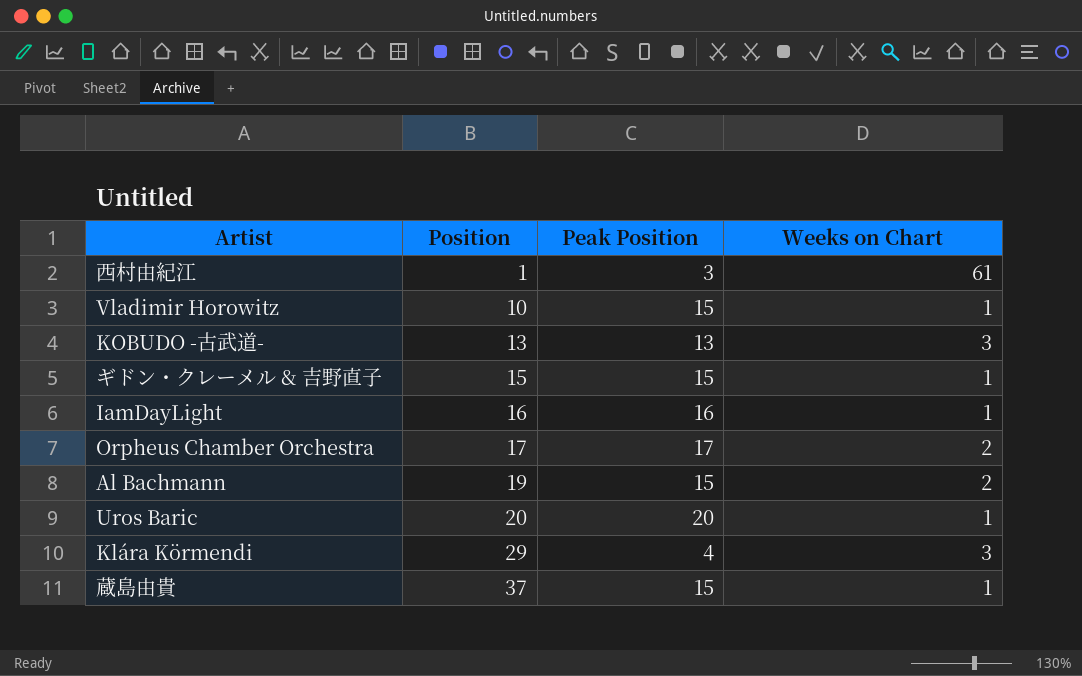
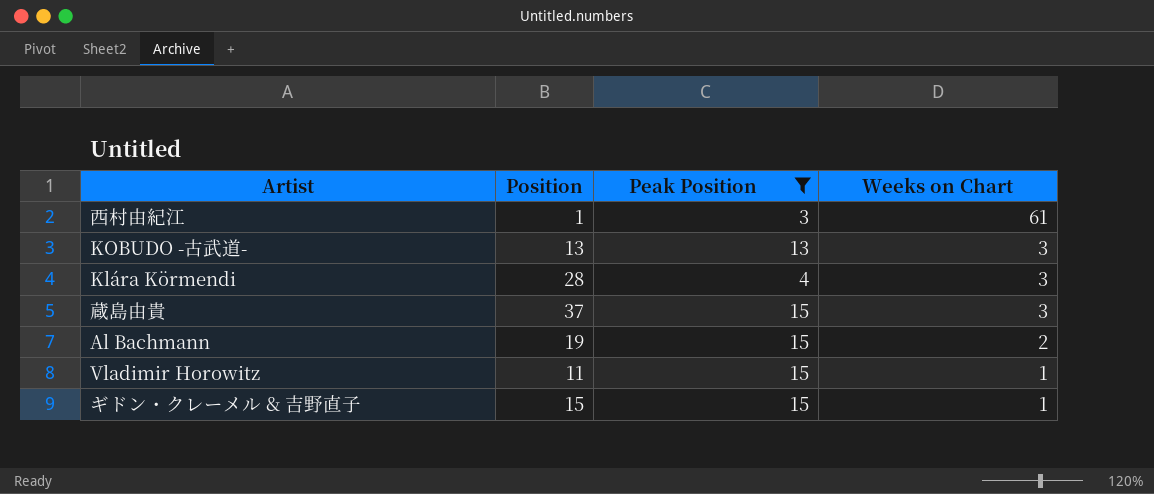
filter: none -> Peak Position <= 15
row order: Position ascending -> Weeks on Chart descending
Klára Körmendi | Position: 29 -> 28
蔵島由貴 | Weeks on Chart: 1 -> 3
Vladimir Horowitz | Position: 10 -> 11

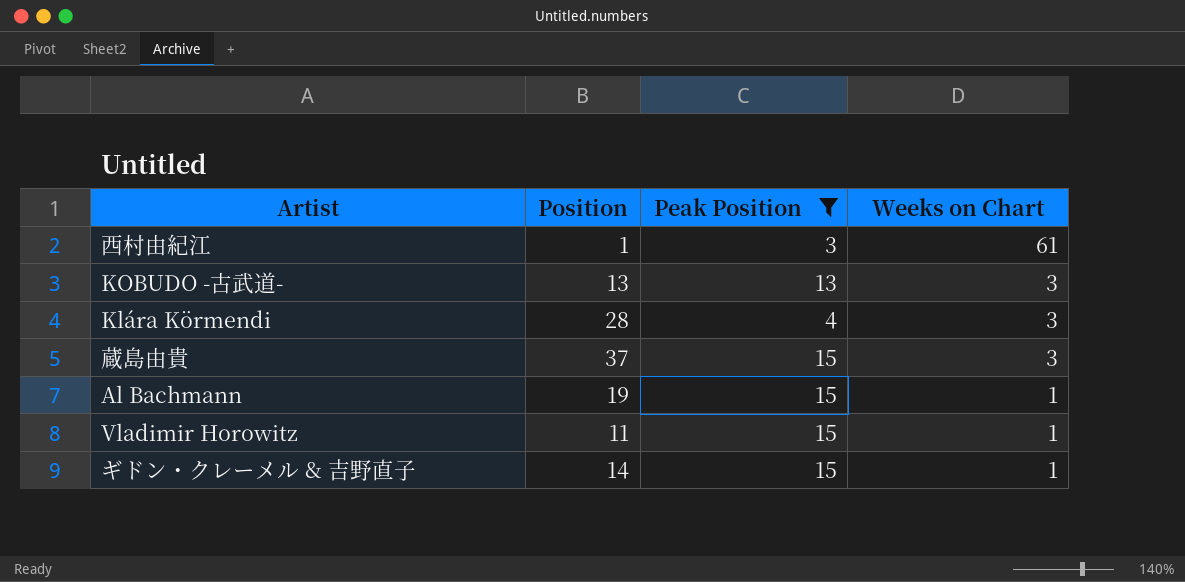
Al Bachmann | Weeks on Chart: 2 -> 1
ギドン・クレーメル & 吉野直子 | Position: 15 -> 14

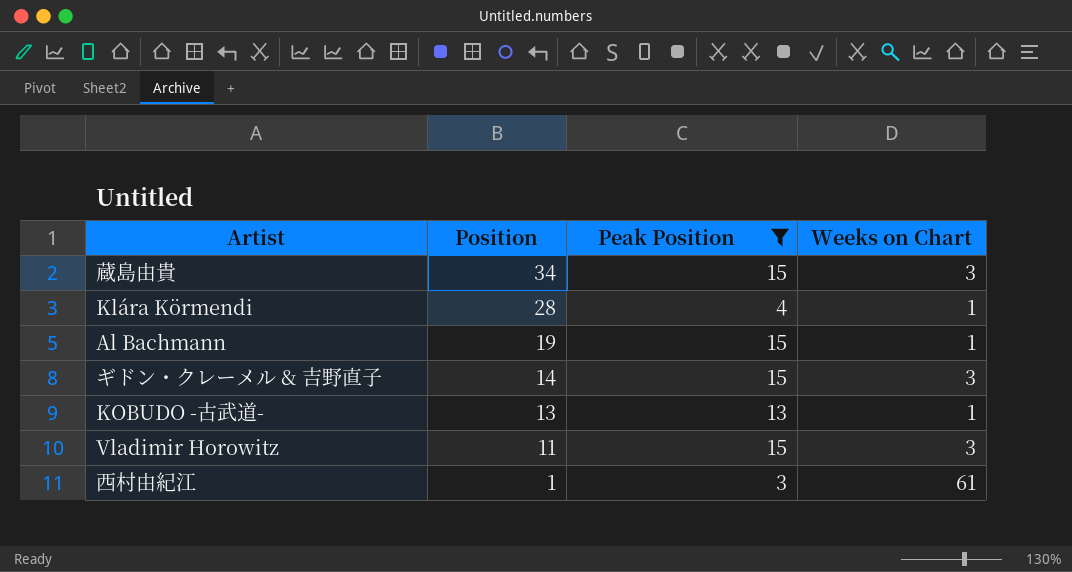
row order: Weeks on Chart descending -> Position descending
蔵島由貴 | Position: 37 -> 34
Klára Körmendi | Weeks on Chart: 3 -> 1
ギドン・クレーメル & 吉野直子 | Weeks on Chart: 1 -> 3
KOBUDO -古武道- | Weeks on Chart: 3 -> 1
Vladimir Horowitz | Weeks on Chart: 1 -> 3

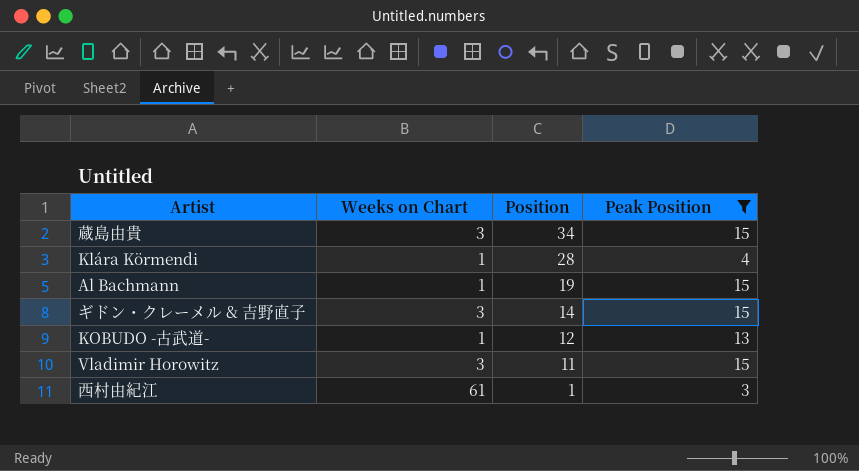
column Weeks on Chart | position: 4 -> 2
KOBUDO -古武道- | Position: 13 -> 12

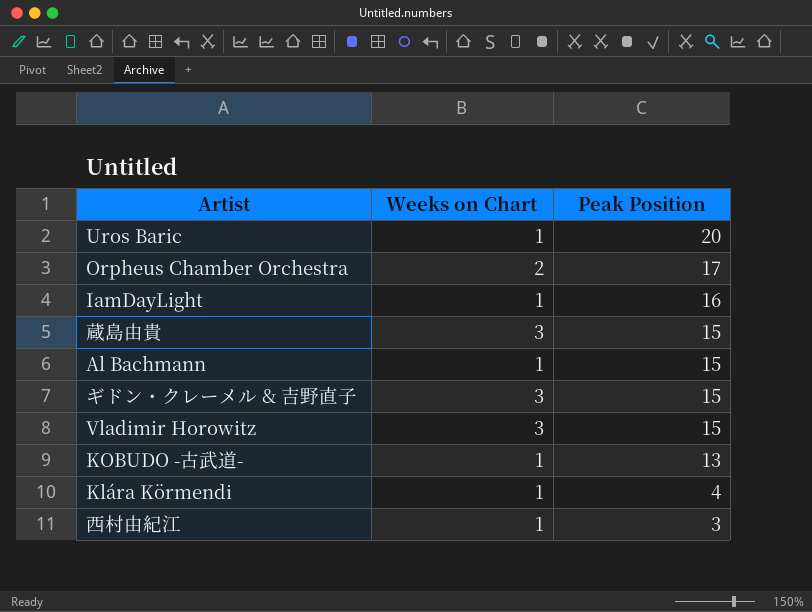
filter: Peak Position <= 15 -> none
row order: Position descending -> Peak Position descending
column Position | position: 3 -> none
西村由紀江 | Weeks on Chart: 61 -> 1

